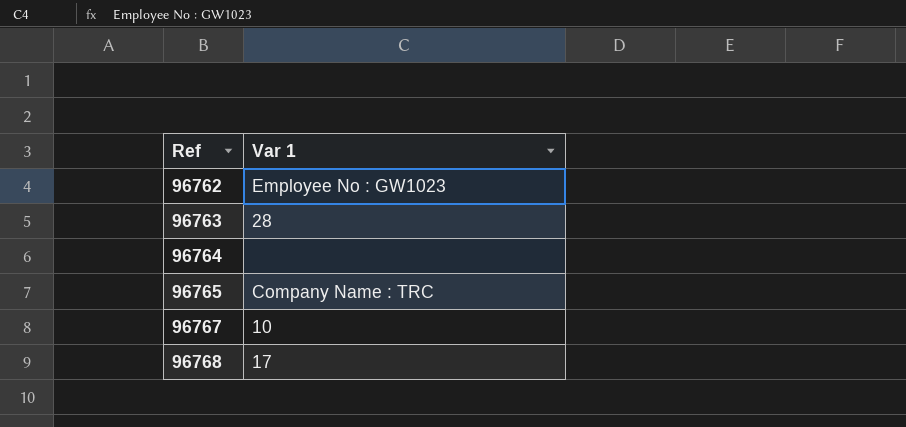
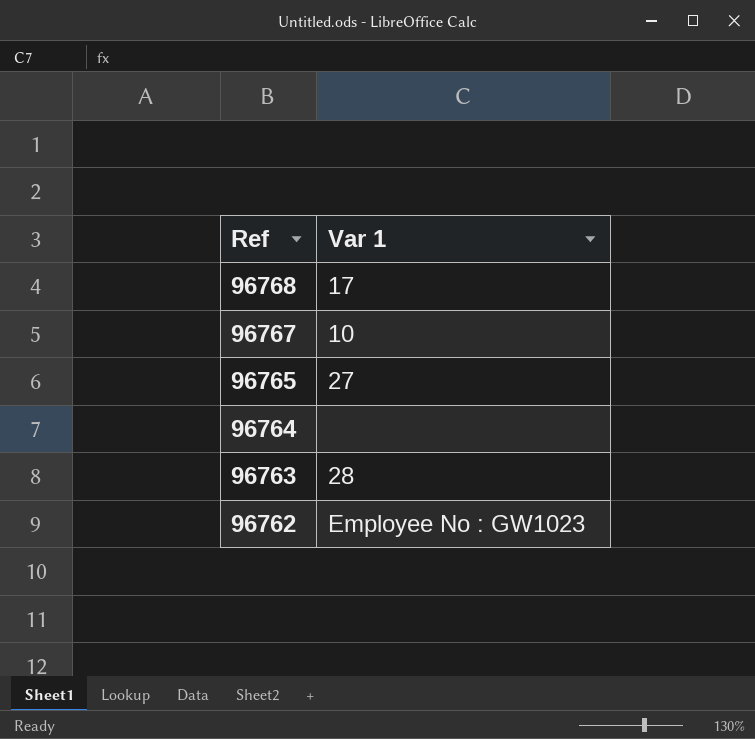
row order: Ref ascending -> Ref descending
96765 | Var 1: Company Name : TRC -> 27

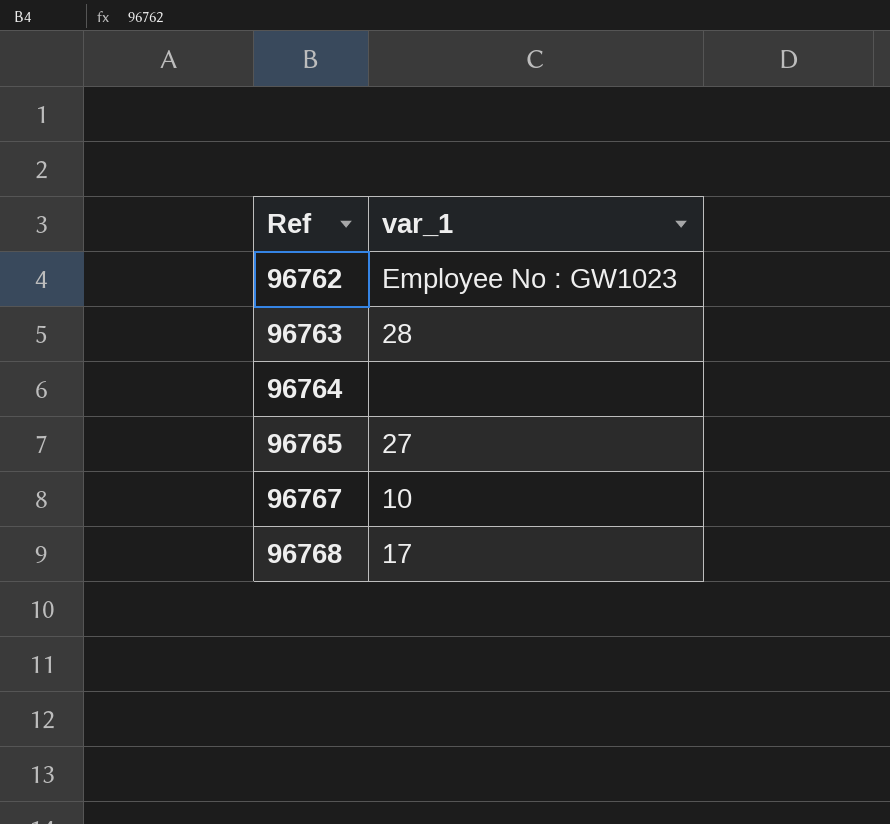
row order: Ref descending -> Ref ascending
column name: Var 1 -> var_1

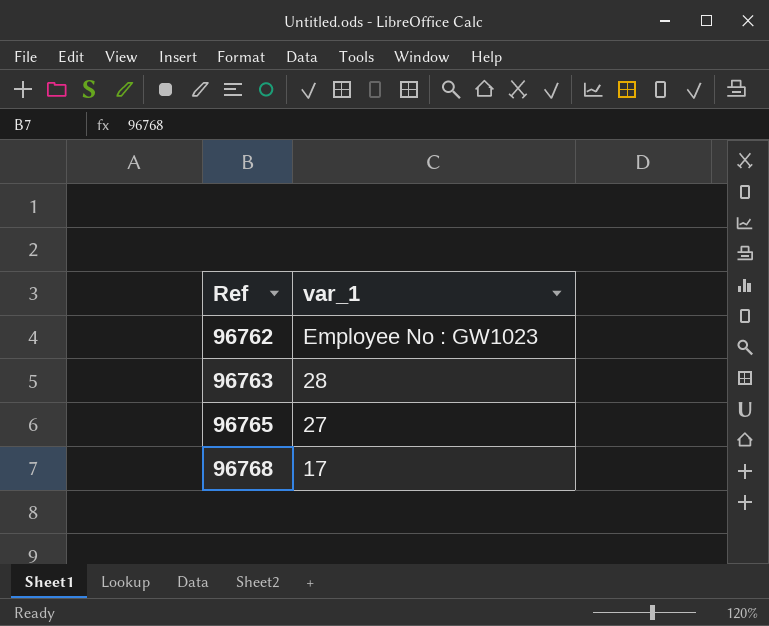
row 96764: none -> none
row 96767: 10 -> none

